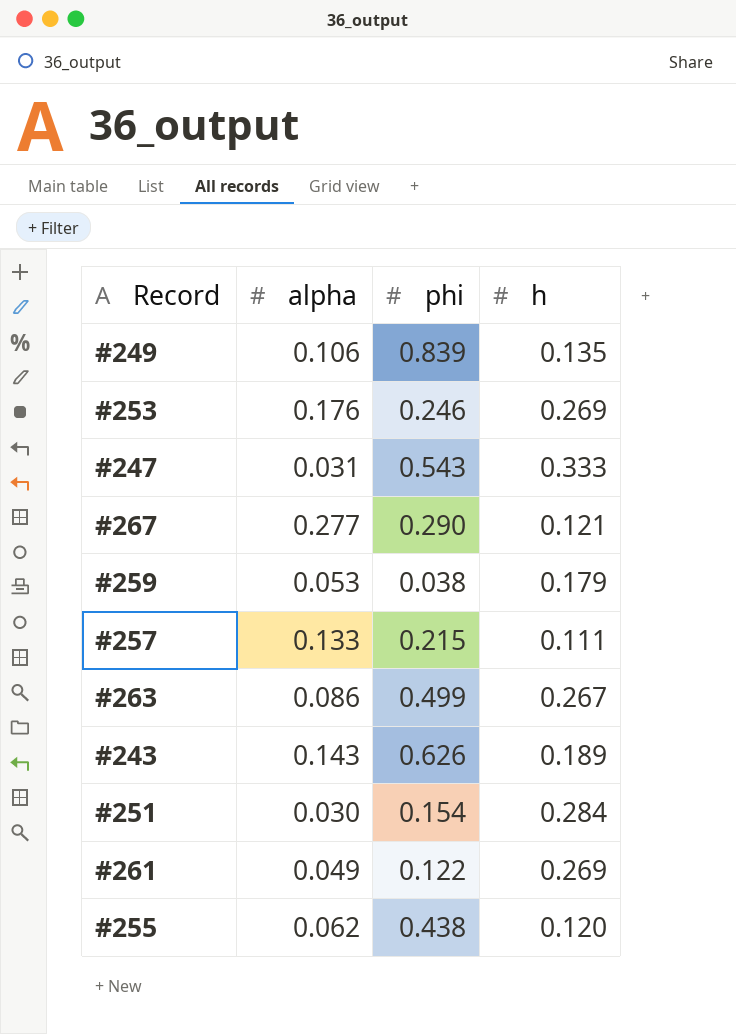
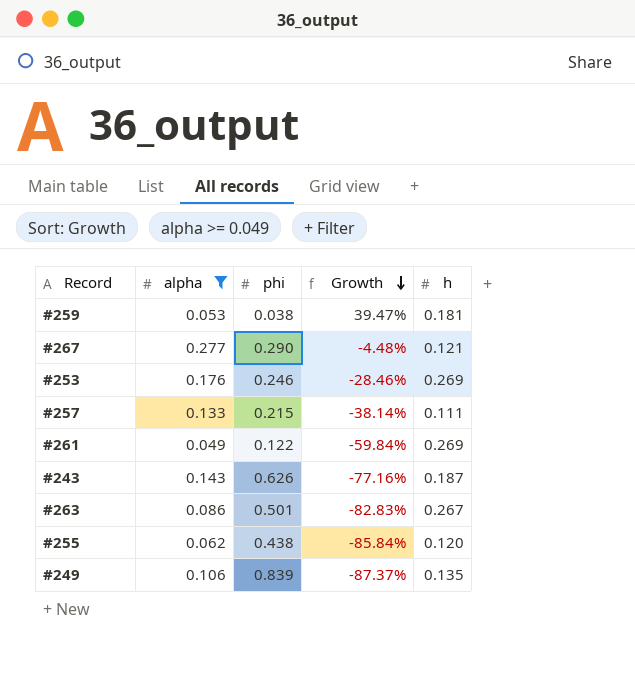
filter: none -> alpha >= 0.049
row order: none -> Growth descending
column Growth | formula: none -> ([alpha] - [phi]) / [phi]
#259 | h: 0.179 -> 0.181
#243 | h: 0.189 -> 0.187
#263 | phi: 0.499 -> 0.501

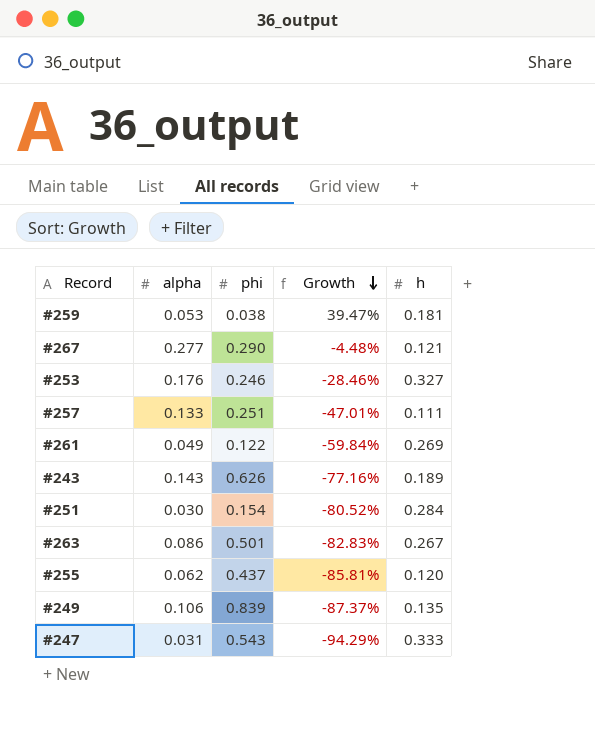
filter: alpha >= 0.049 -> none
#253 | h: 0.269 -> 0.327
#257 | phi: 0.215 -> 0.251
#257 | Growth: -38.14% -> -47.01%
#243 | h: 0.187 -> 0.189
#255 | phi: 0.438 -> 0.437
#255 | Growth: -85.84% -> -85.81%

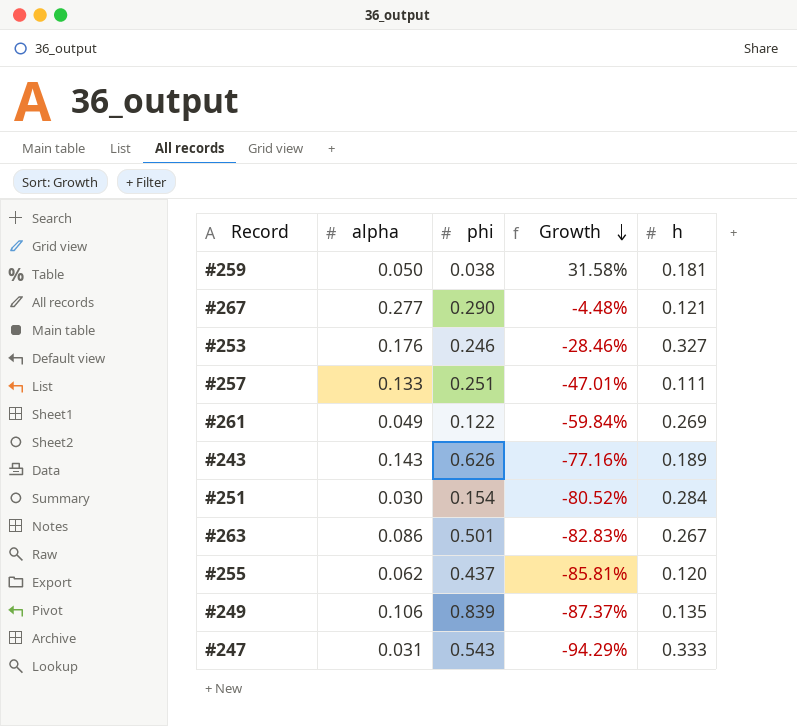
#259 | alpha: 0.053 -> 0.050
#259 | Growth: 39.47% -> 31.58%

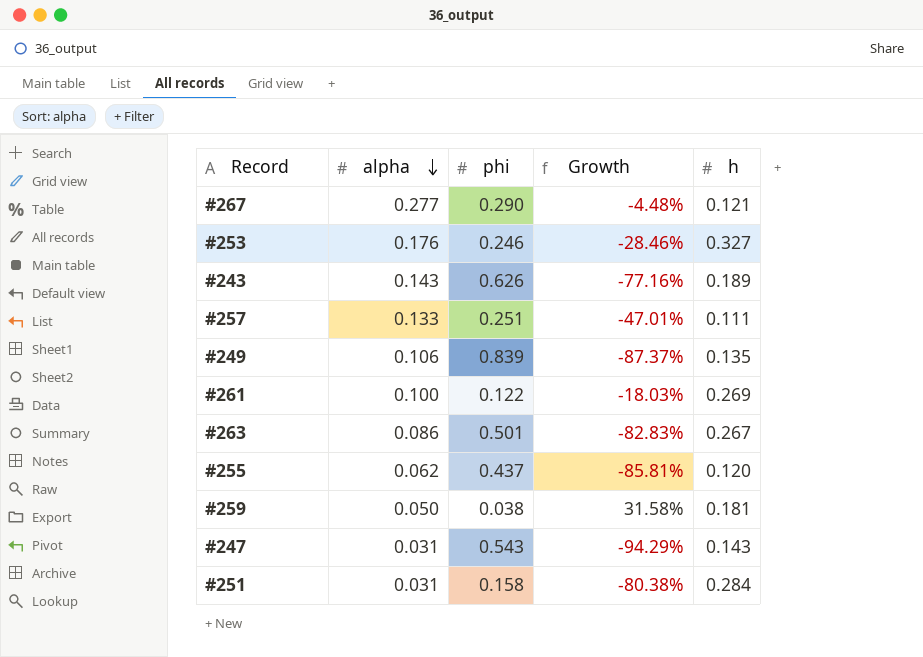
row order: Growth descending -> alpha descending
#261 | alpha: 0.049 -> 0.100
#261 | Growth: -59.84% -> -18.03%
#247 | h: 0.333 -> 0.143
#251 | alpha: 0.030 -> 0.031
#251 | phi: 0.154 -> 0.158
#251 | Growth: -80.52% -> -80.38%

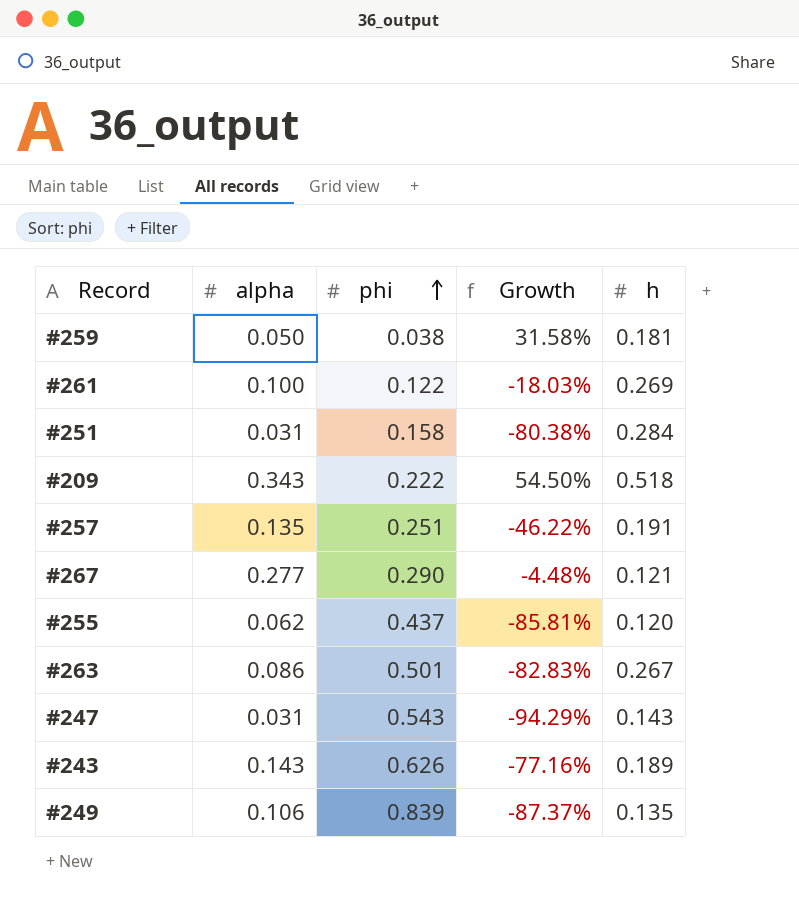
row order: alpha descending -> phi ascending
row #253: 0.176 | 0.246 | -28.46% | 0.327 -> none
row #209: none -> 0.343 | 0.222 | 54.50% | 0.518
#257 | alpha: 0.133 -> 0.135
#257 | Growth: -47.01% -> -46.22%
#257 | h: 0.111 -> 0.191

